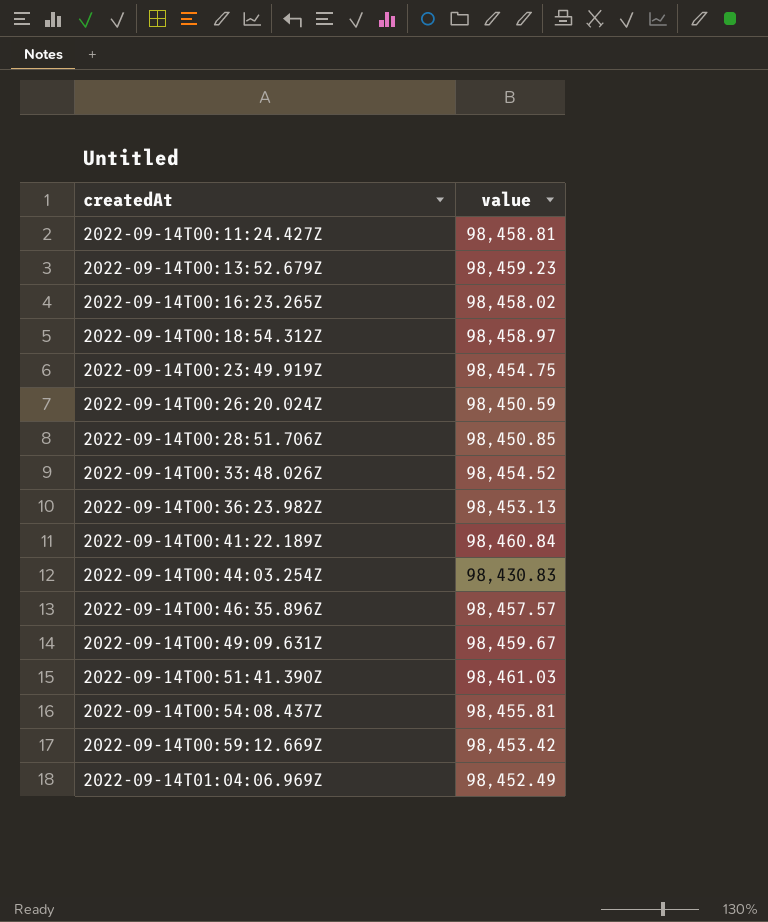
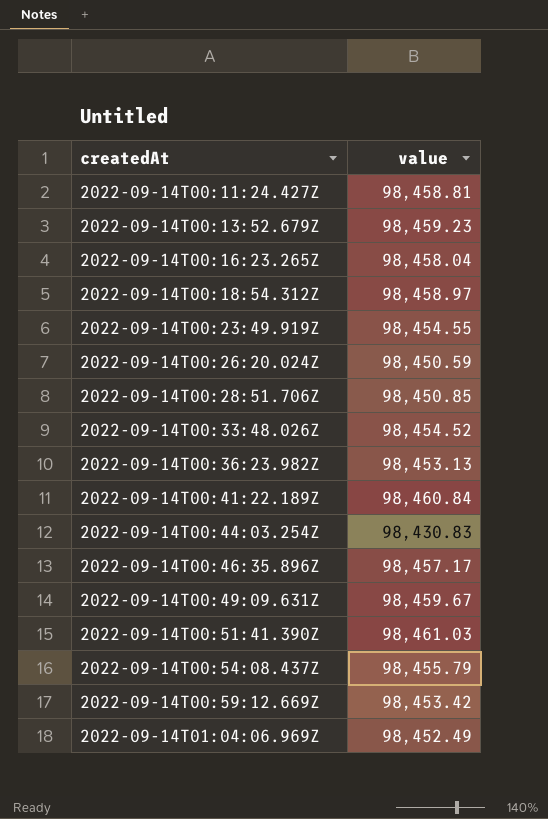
2022-09-14T00:16:23.265Z | value: 98,458.02 -> 98,458.04
2022-09-14T00:23:49.919Z | value: 98,454.75 -> 98,454.55
2022-09-14T00:46:35.896Z | value: 98,457.57 -> 98,457.17
2022-09-14T00:54:08.437Z | value: 98,455.81 -> 98,455.79

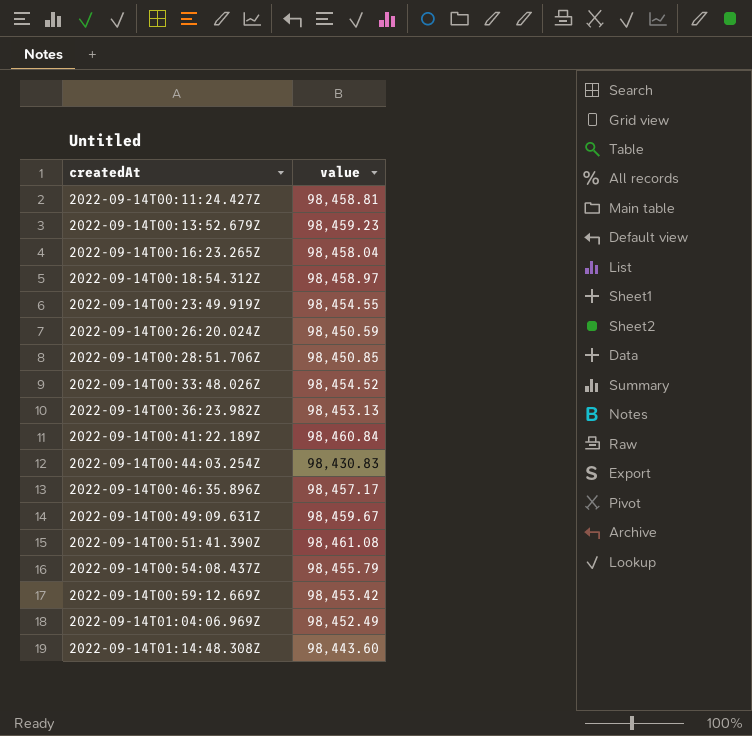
2022-09-14T00:51:41.390Z | value: 98,461.03 -> 98,461.08
row 2022-09-14T01:14:48.308Z: none -> 98,443.60

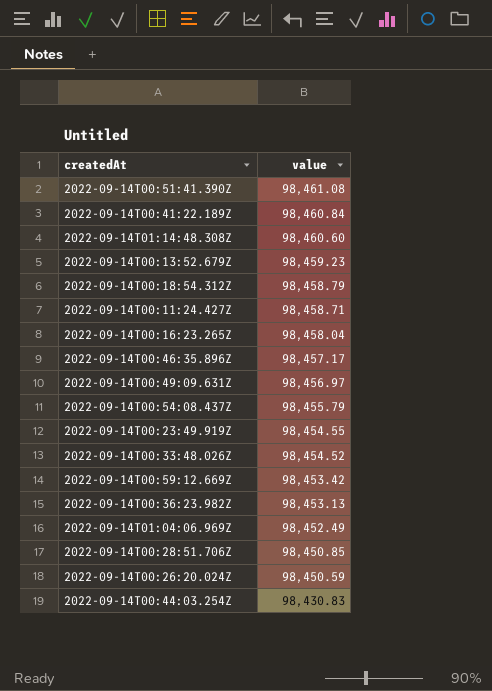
row order: createdAt ascending -> value descending
2022-09-14T01:14:48.308Z | value: 98,443.60 -> 98,460.60
2022-09-14T00:18:54.312Z | value: 98,458.97 -> 98,458.79
2022-09-14T00:11:24.427Z | value: 98,458.81 -> 98,458.71
2022-09-14T00:49:09.631Z | value: 98,459.67 -> 98,456.97

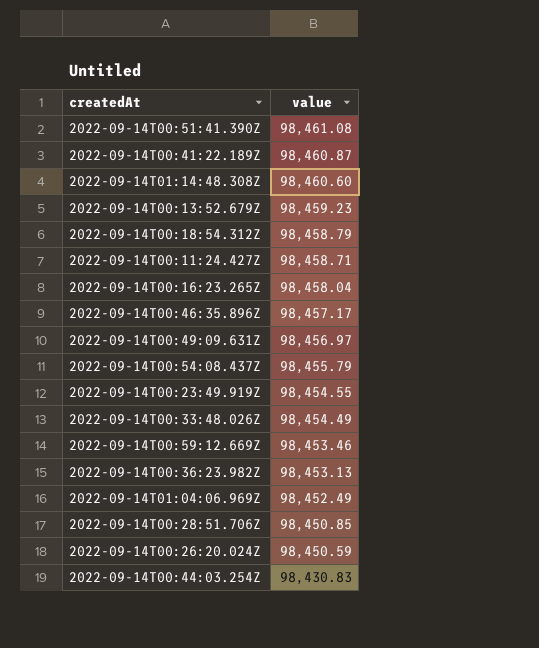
2022-09-14T00:41:22.189Z | value: 98,460.84 -> 98,460.87
2022-09-14T00:33:48.026Z | value: 98,454.52 -> 98,454.49
2022-09-14T00:59:12.669Z | value: 98,453.42 -> 98,453.46

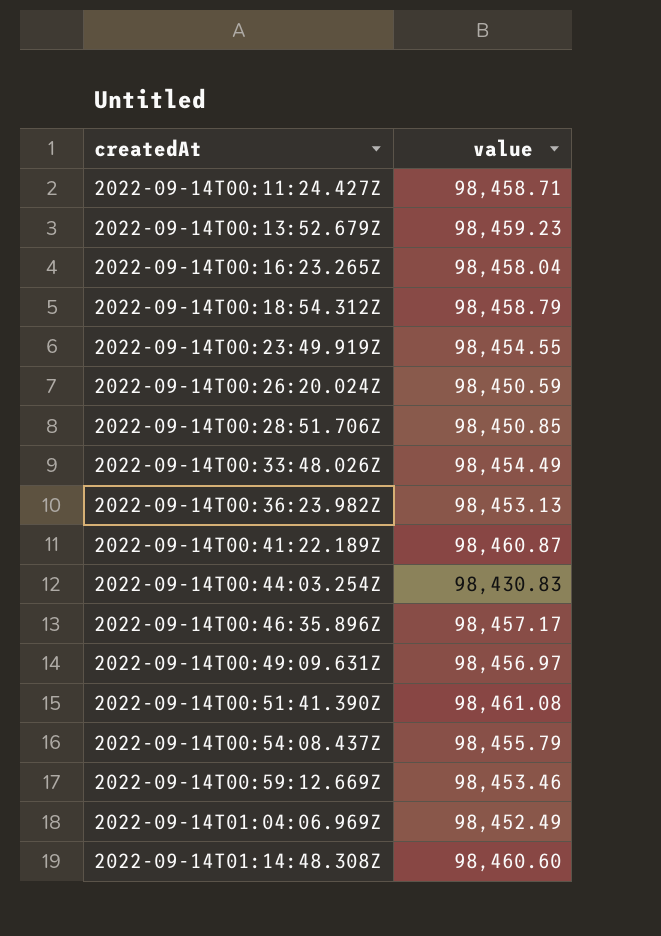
row order: value descending -> createdAt ascending

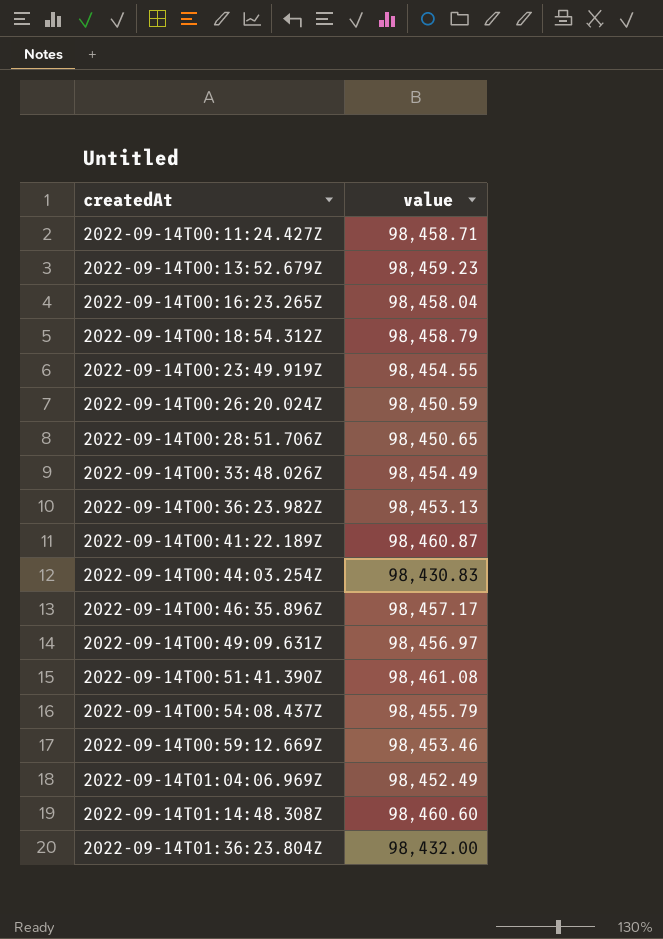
2022-09-14T00:28:51.706Z | value: 98,450.85 -> 98,450.65
row 2022-09-14T01:36:23.804Z: none -> 98,432.00

